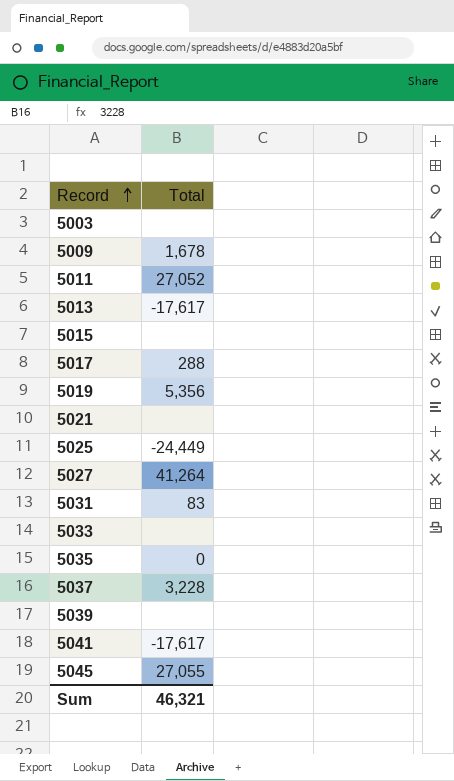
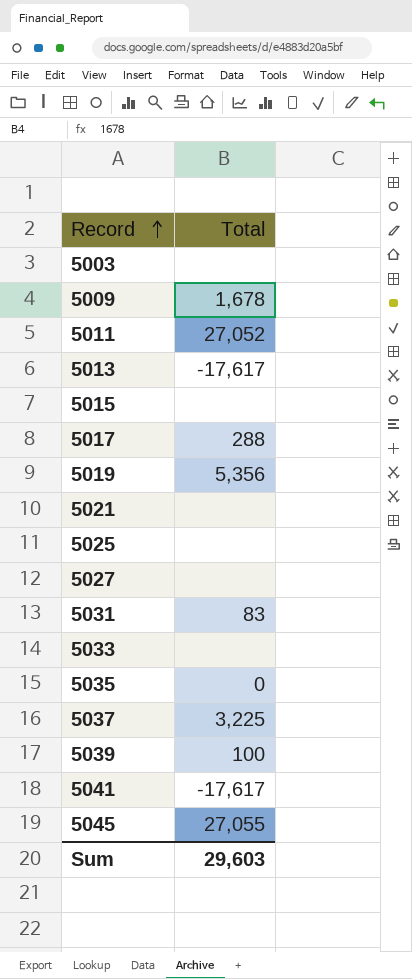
5025 | Total: -24,449 -> none
5027 | Total: 41,264 -> none
5037 | Total: 3,228 -> 3,225
5039 | Total: none -> 100
Sum | Total: 46,321 -> 29,603

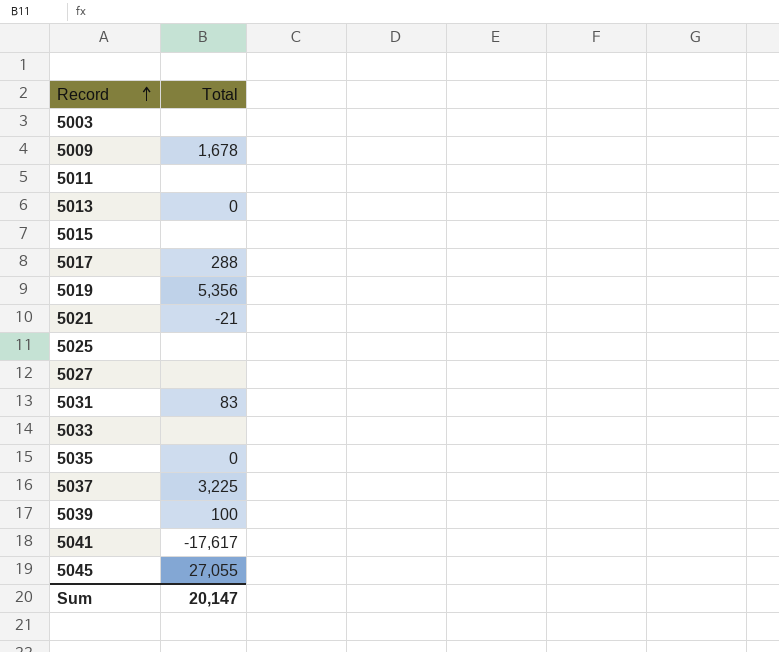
5011 | Total: 27,052 -> none
5013 | Total: -17,617 -> 0
5021 | Total: none -> -21
Sum | Total: 29,603 -> 20,147

